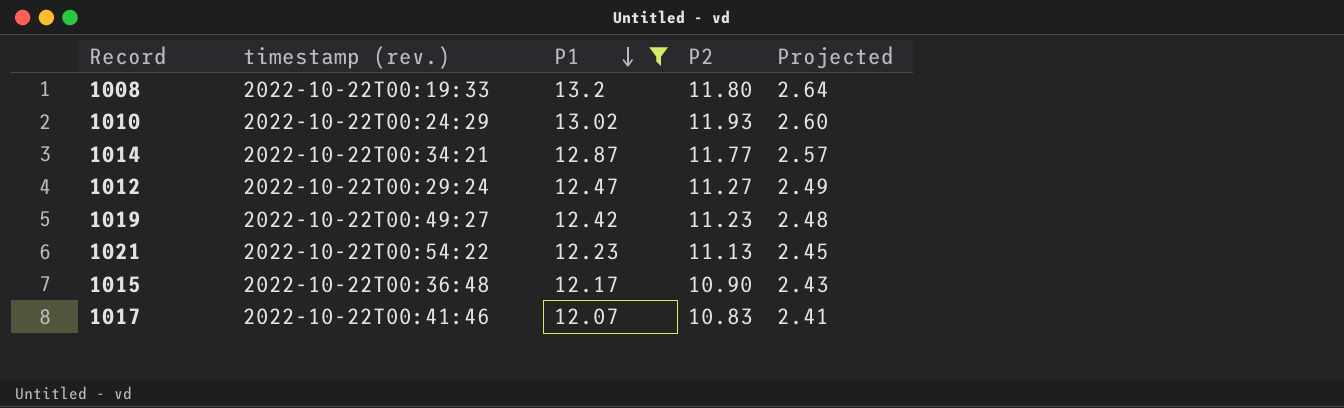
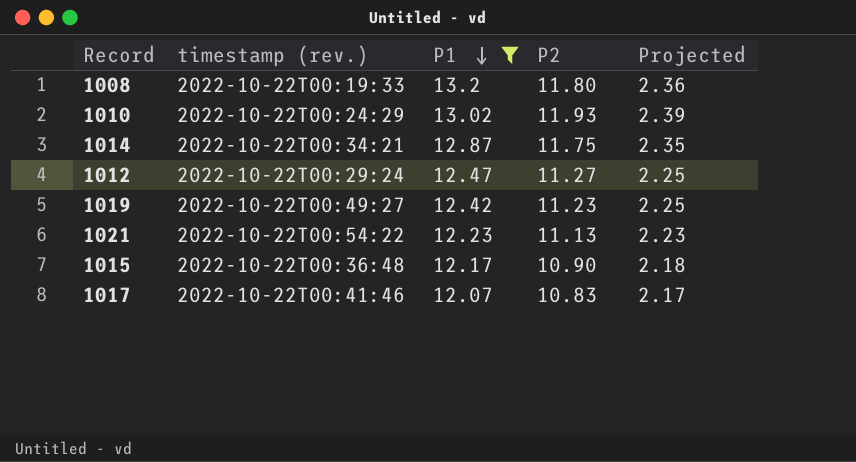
column Projected | formula: [P1] * 0.2 -> [P2] * 0.2
1014 | P2: 11.77 -> 11.75

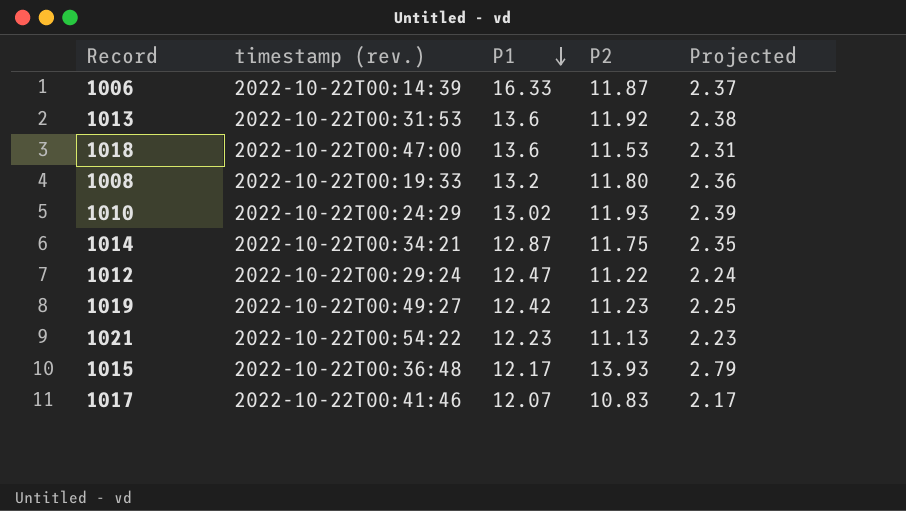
filter: P1 <= 13.2 -> none
1012 | P2: 11.27 -> 11.22
1012 | Projected: 2.25 -> 2.24
1015 | P2: 10.90 -> 13.93
1015 | Projected: 2.18 -> 2.79

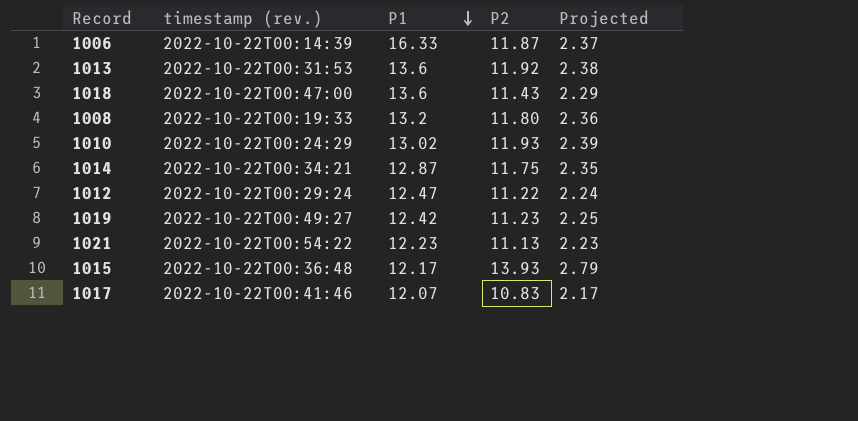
1018 | P2: 11.53 -> 11.43
1018 | Projected: 2.31 -> 2.29

